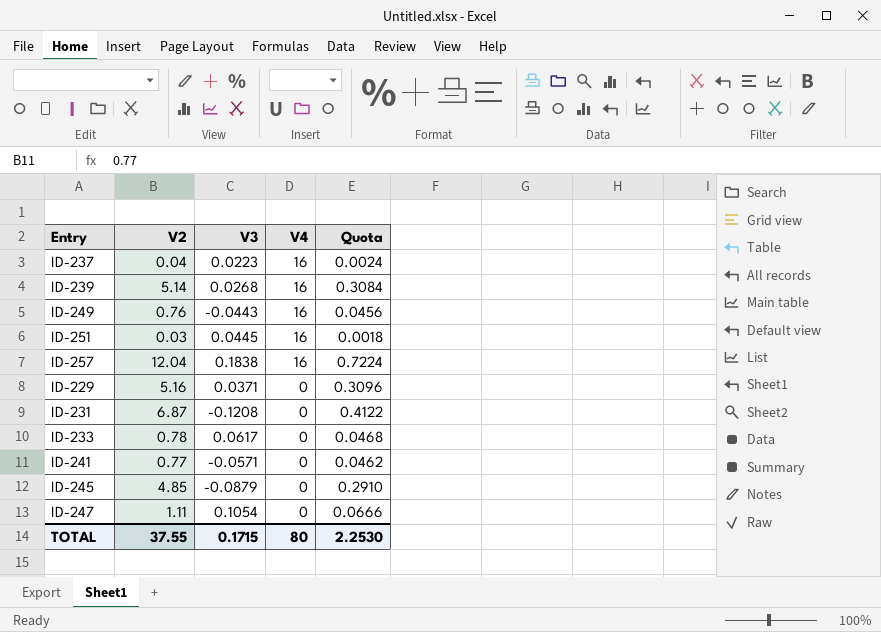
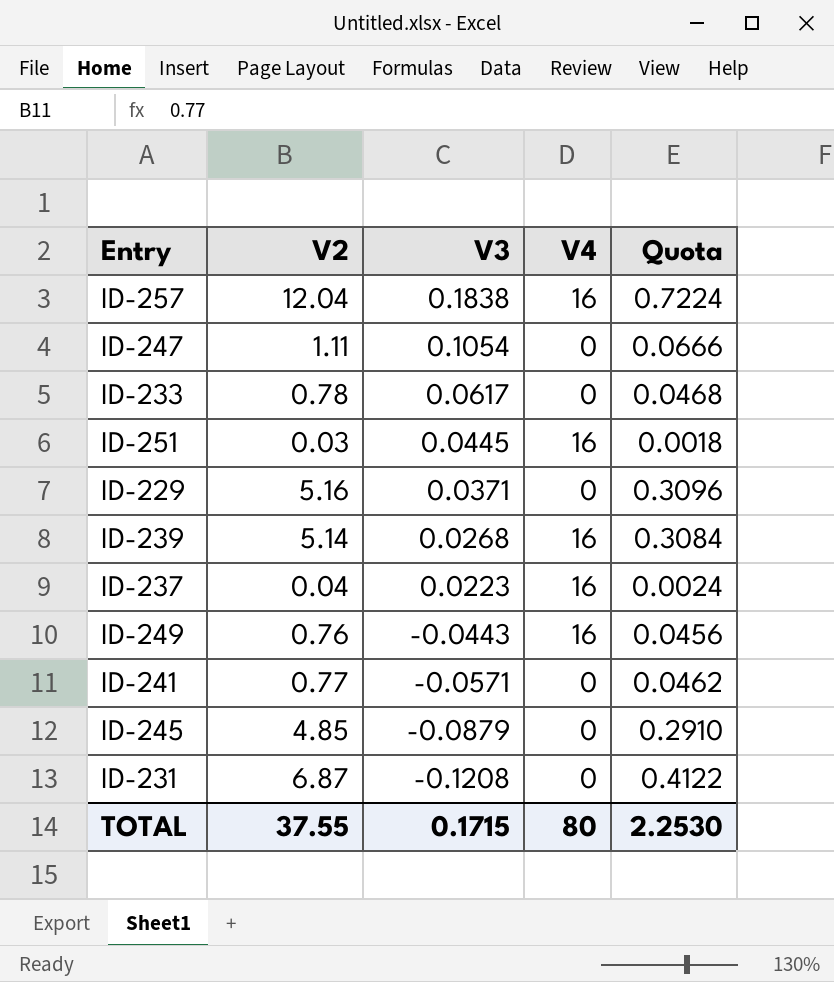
row order: V4 descending -> V3 descending

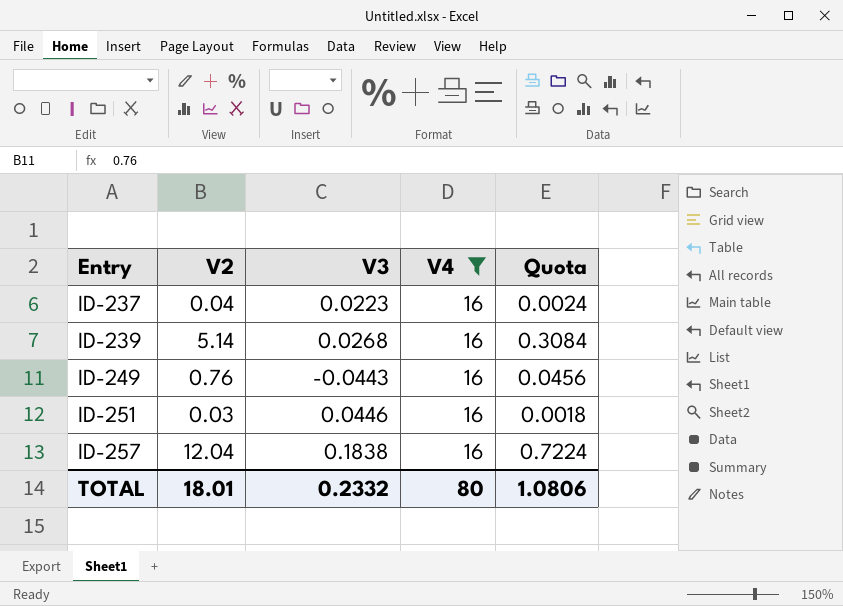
filter: none -> V4 = 16
row order: V3 descending -> Entry ascending
ID-251 | V3: 0.0445 -> 0.0446
TOTAL | V2: 37.55 -> 18.01
TOTAL | V3: 0.1715 -> 0.2332
TOTAL | Quota: 2.2530 -> 1.0806

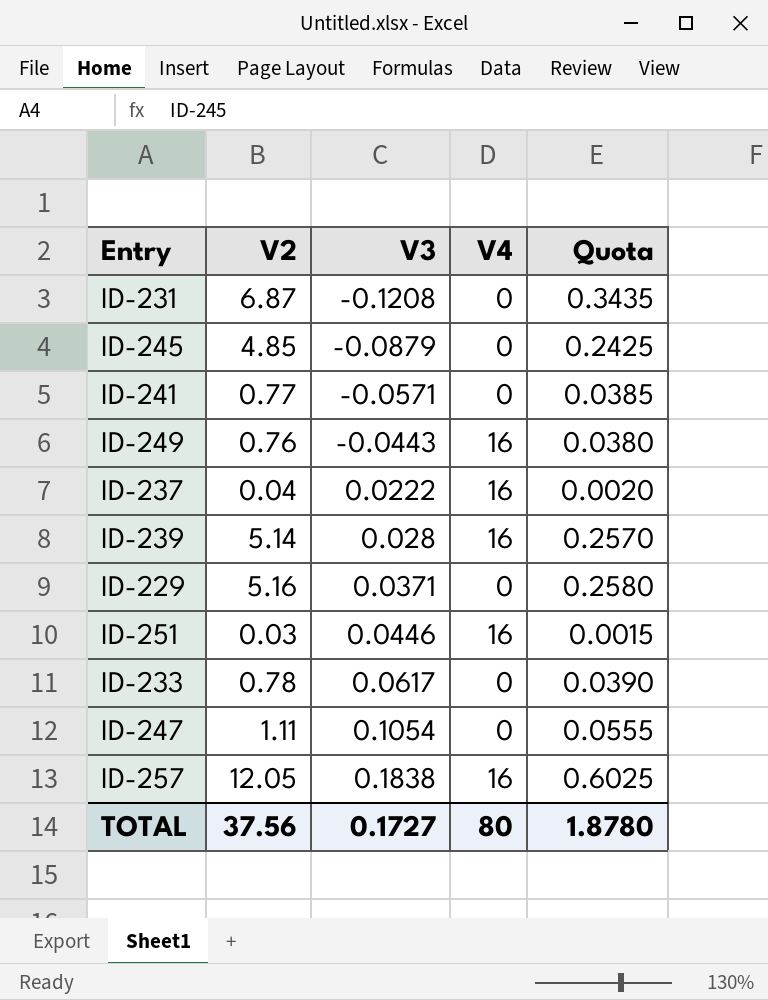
filter: V4 = 16 -> none
row order: Entry ascending -> V3 ascending
column Quota | formula: [V2] * 0.06 -> [V2] * 0.05
ID-237 | V3: 0.0223 -> 0.0222
ID-239 | V3: 0.0268 -> 0.028
ID-257 | V2: 12.04 -> 12.05
TOTAL | V2: 18.01 -> 37.56
TOTAL | V3: 0.2332 -> 0.1727
TOTAL | Quota: 1.0806 -> 1.8780

